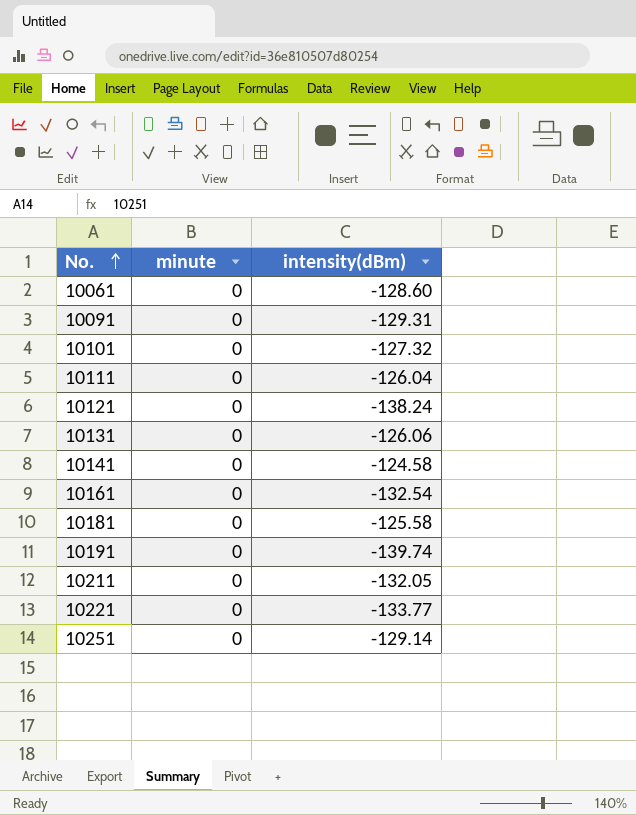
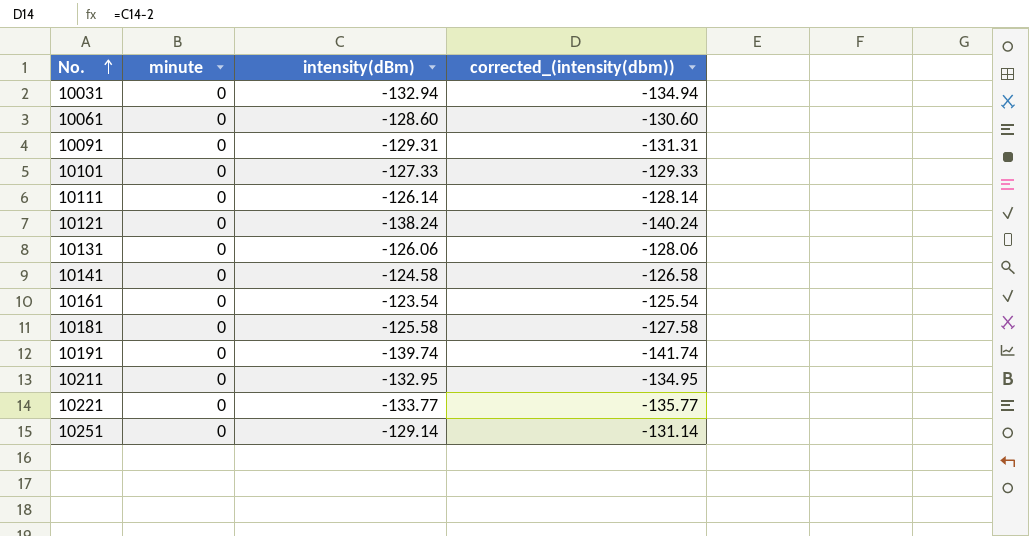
column corrected_(intensity(dbm)) | formula: none -> [intensity(dBm)] - 2
row 10031: none -> 0 | -132.94 | -134.94
10101 | intensity(dBm): -127.32 -> -127.33
10111 | intensity(dBm): -126.04 -> -126.14
10161 | intensity(dBm): -132.54 -> -123.54
10211 | intensity(dBm): -132.05 -> -132.95

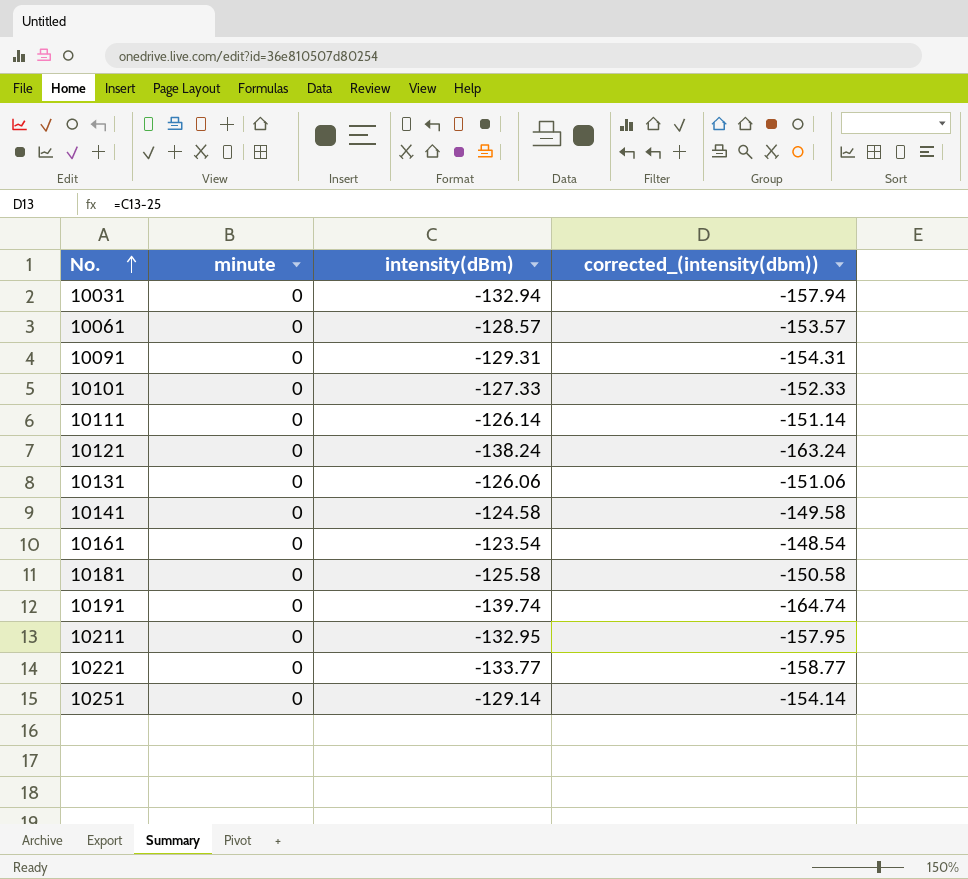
column corrected_(intensity(dbm)) | formula: [intensity(dBm)] - 2 -> [intensity(dBm)] - 25
10061 | intensity(dBm): -128.60 -> -128.57

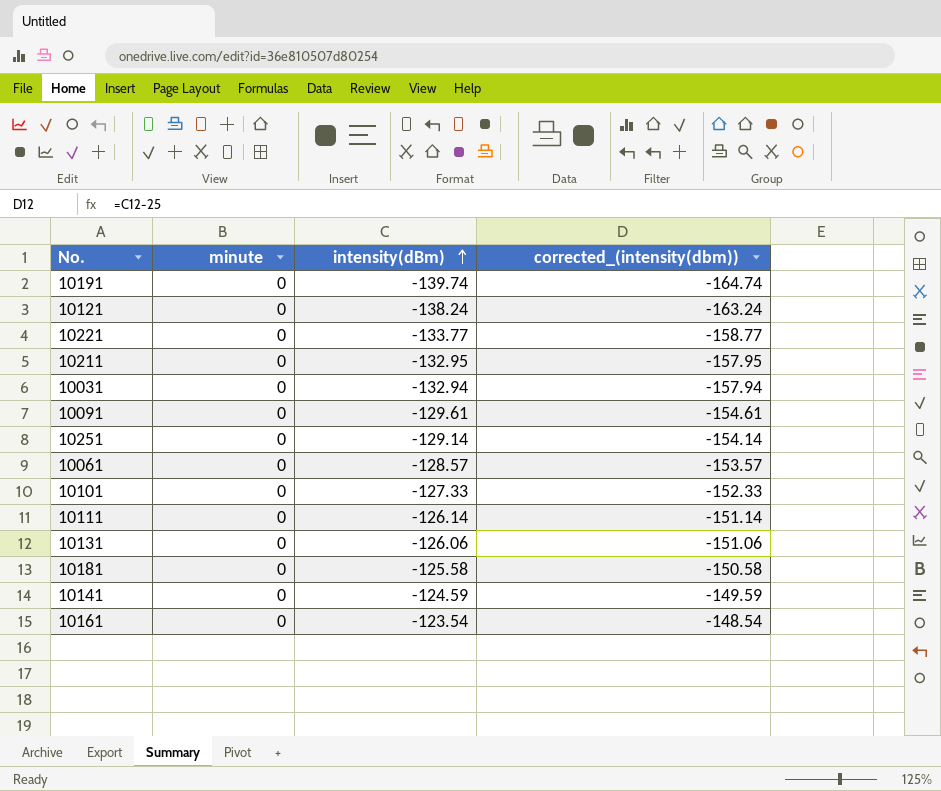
row order: No. ascending -> intensity(dBm) ascending
10091 | intensity(dBm): -129.31 -> -129.61
10091 | corrected_(intensity(dbm)): -154.31 -> -154.61
10141 | intensity(dBm): -124.58 -> -124.59
10141 | corrected_(intensity(dbm)): -149.58 -> -149.59

